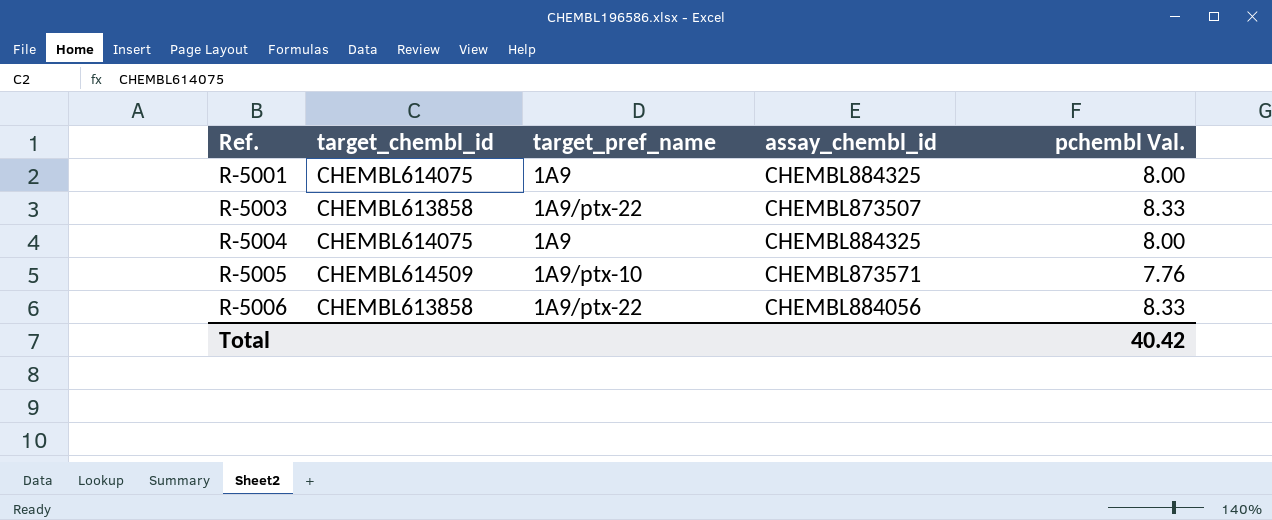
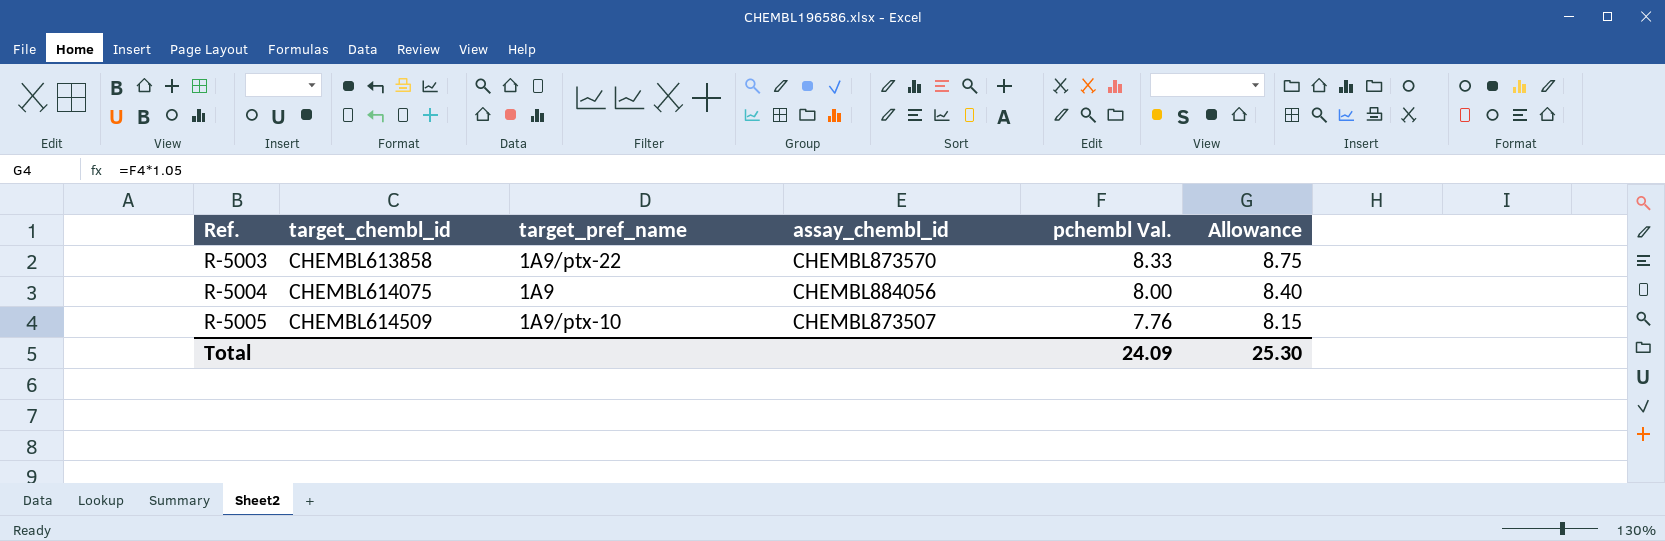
column Allowance | formula: none -> [pchembl Val.] * 1.05
row R-5001: CHEMBL614075 | 1A9 | CHEMBL884325 | 8.00 -> none
row R-5006: CHEMBL613858 | 1A9/ptx-22 | CHEMBL884056 | 8.33 -> none
R-5003 | assay_chembl_id: CHEMBL873507 -> CHEMBL873570
R-5004 | assay_chembl_id: CHEMBL884325 -> CHEMBL884056
R-5005 | assay_chembl_id: CHEMBL873571 -> CHEMBL873507
Total | pchembl Val.: 40.42 -> 24.09

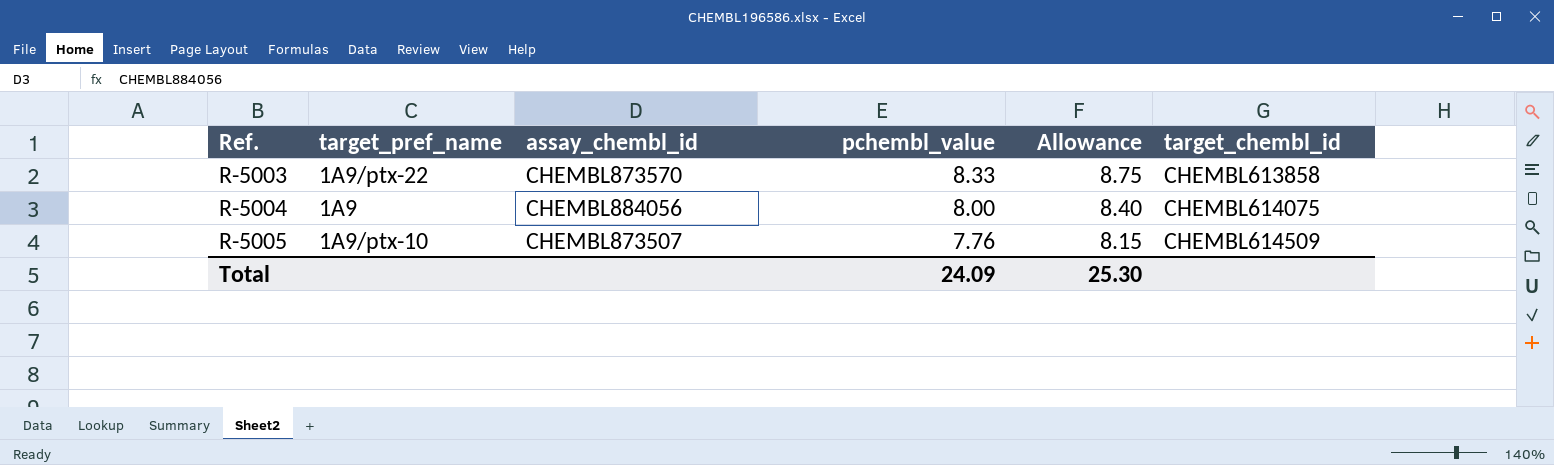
column name: pchembl Val. -> pchembl_value
column target_chembl_id | position: 2 -> 6

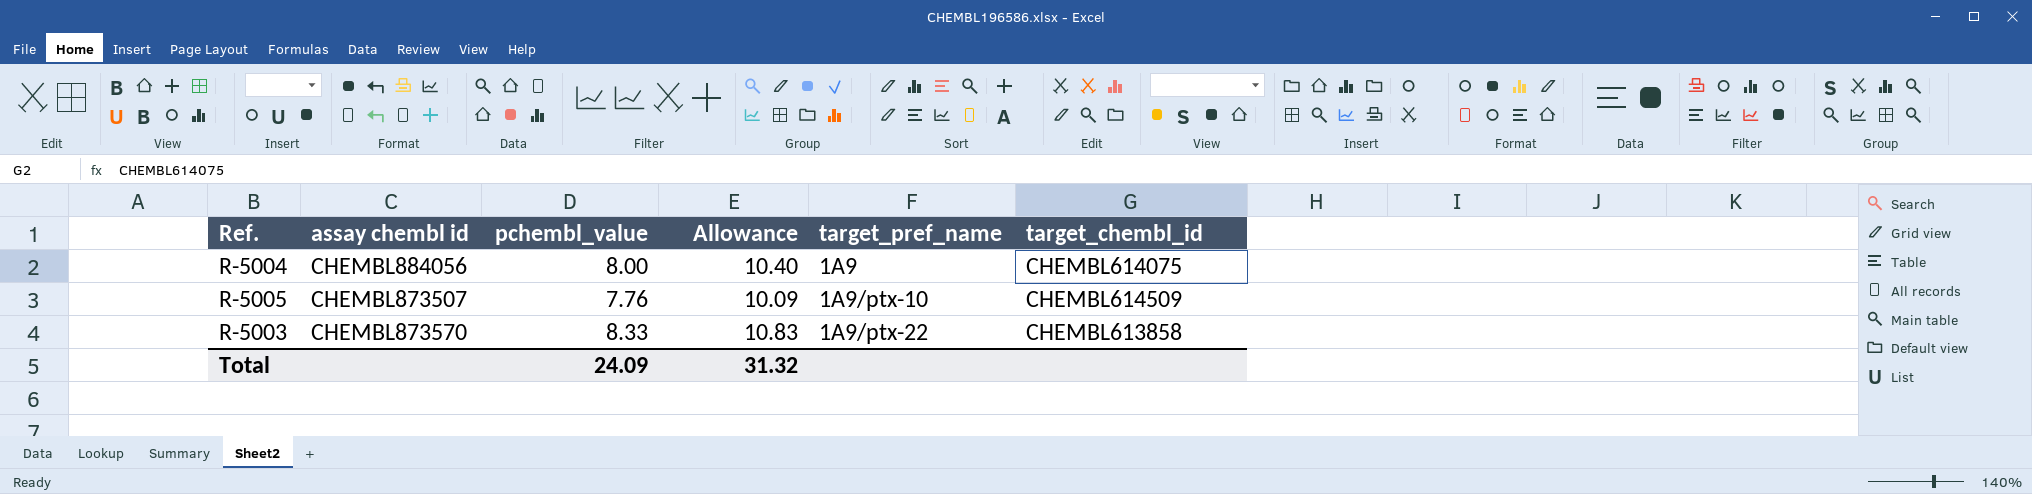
row order: Ref. ascending -> target_pref_name ascending
column name: assay_chembl_id -> assay chembl id
column Allowance | formula: [pchembl_value] * 1.05 -> [pchembl_value] * 1.3
column target_pref_name | position: 2 -> 5
Total | Allowance: 25.30 -> 31.32

